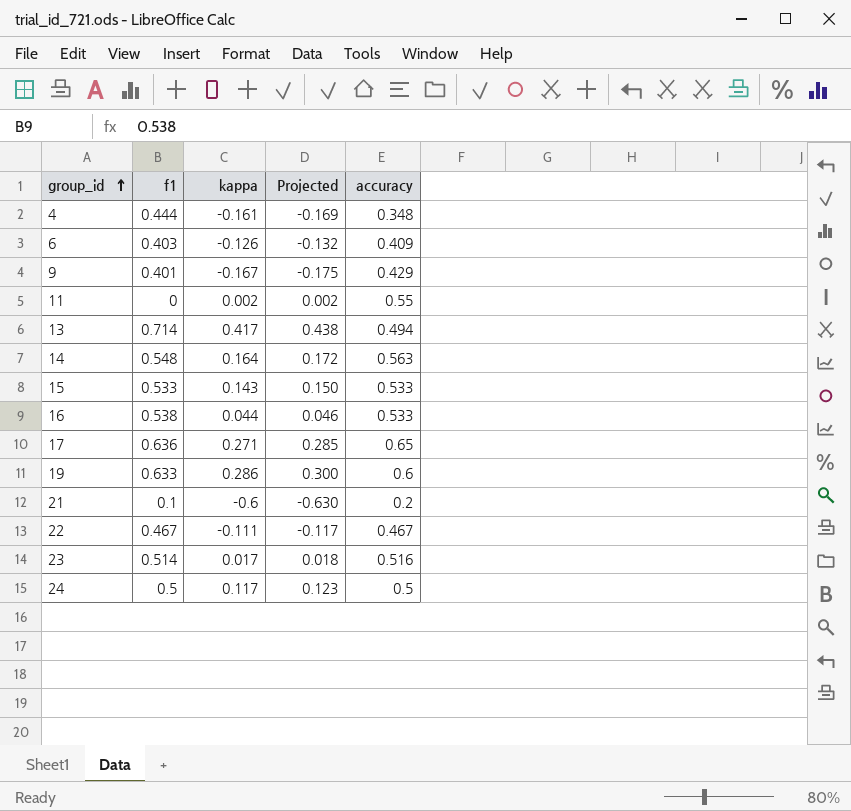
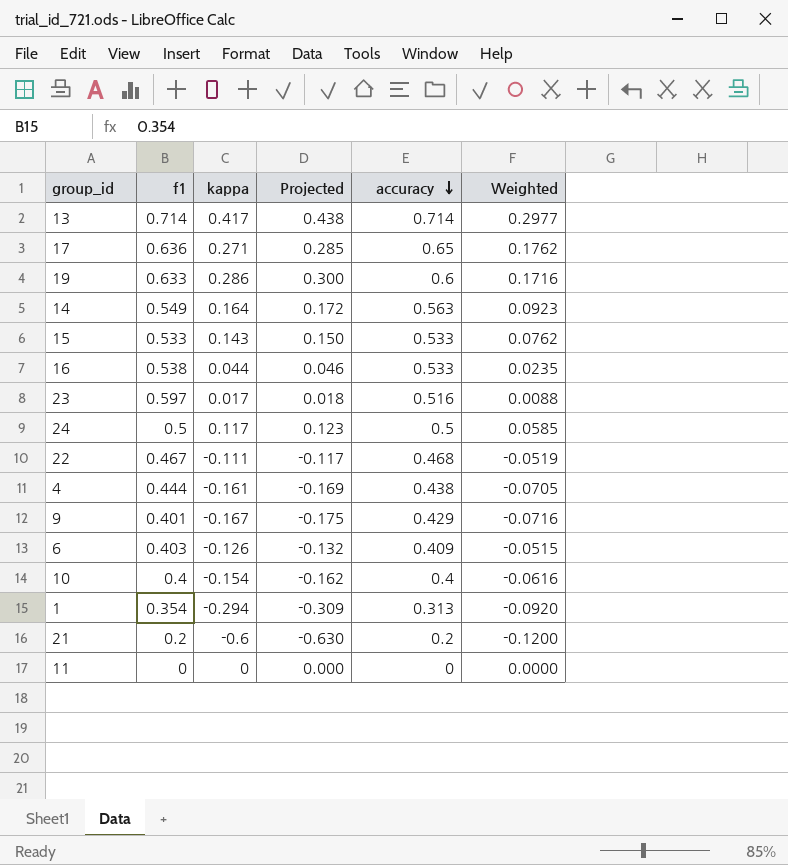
row order: group_id ascending -> accuracy descending
column Weighted | formula: none -> [kappa] * [accuracy]
13 | accuracy: 0.494 -> 0.714
14 | f1: 0.548 -> 0.549
23 | f1: 0.514 -> 0.597
22 | accuracy: 0.467 -> 0.468
4 | accuracy: 0.348 -> 0.438
row 10: none -> 0.4 | -0.154 | -0.162 | 0.4 | -0.0616
row 1: none -> 0.354 | -0.294 | -0.309 | 0.313 | -0.0920
21 | f1: 0.1 -> 0.2
11 | kappa: 0.002 -> 0
11 | Projected: 0.002 -> 0.000
11 | accuracy: 0.55 -> 0

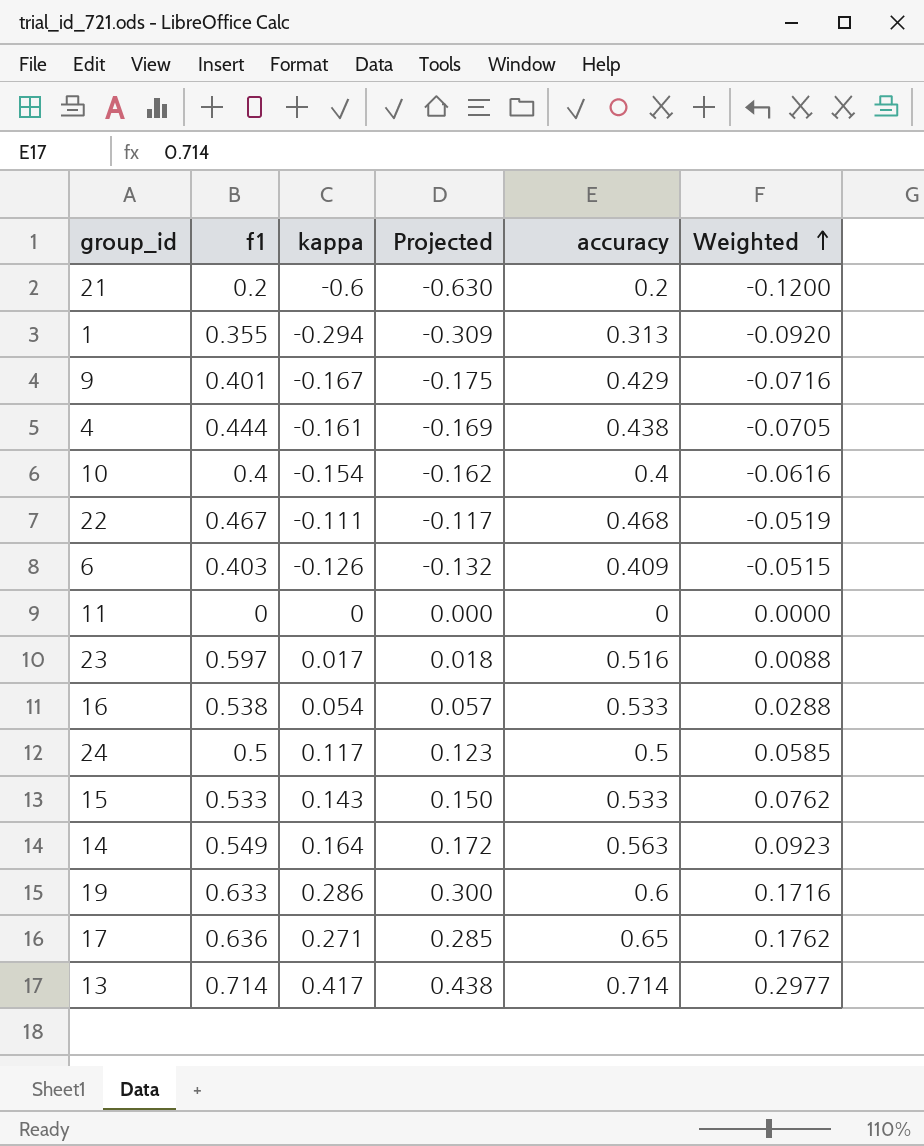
row order: accuracy descending -> Weighted ascending
1 | f1: 0.354 -> 0.355
16 | kappa: 0.044 -> 0.054
16 | Projected: 0.046 -> 0.057
16 | Weighted: 0.0235 -> 0.0288

